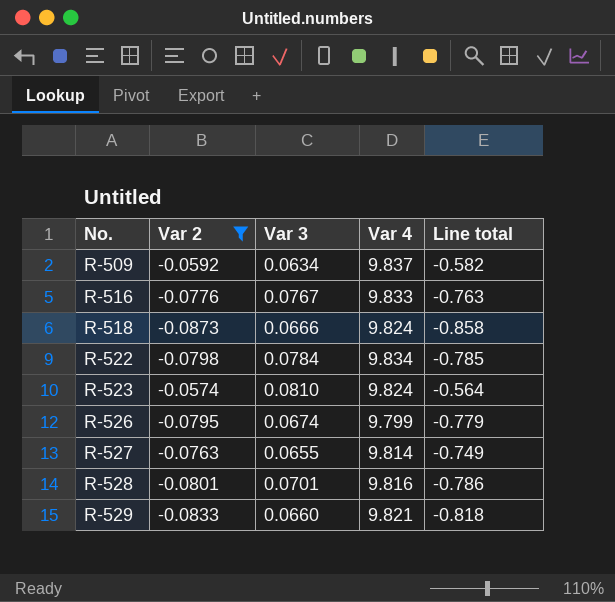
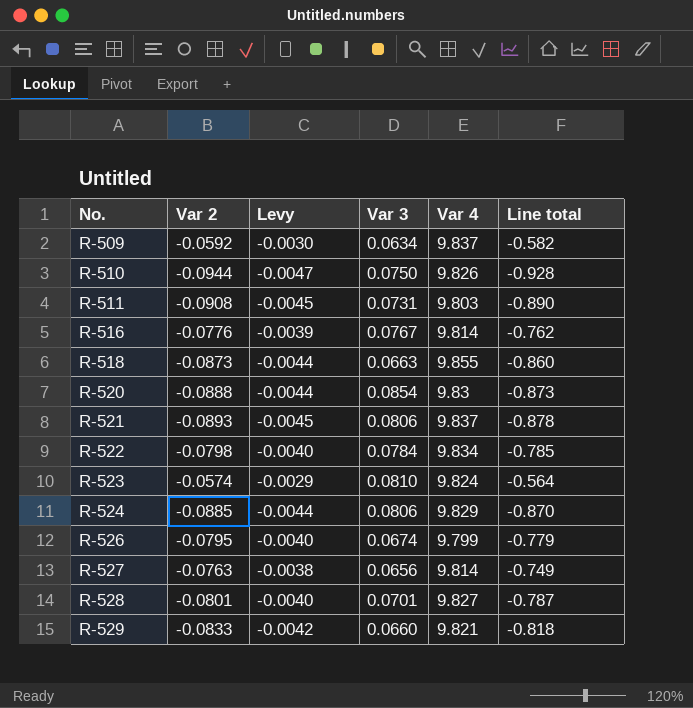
filter: Var 2 >= -0.0873 -> none
column Levy | formula: none -> [Var 2] * 0.05
R-516 | Var 4: 9.833 -> 9.814
R-516 | Line total: -0.763 -> -0.762
R-518 | Var 3: 0.0666 -> 0.0663
R-518 | Var 4: 9.824 -> 9.855
R-518 | Line total: -0.858 -> -0.860
R-527 | Var 3: 0.0655 -> 0.0656
R-528 | Var 4: 9.816 -> 9.827
R-528 | Line total: -0.786 -> -0.787

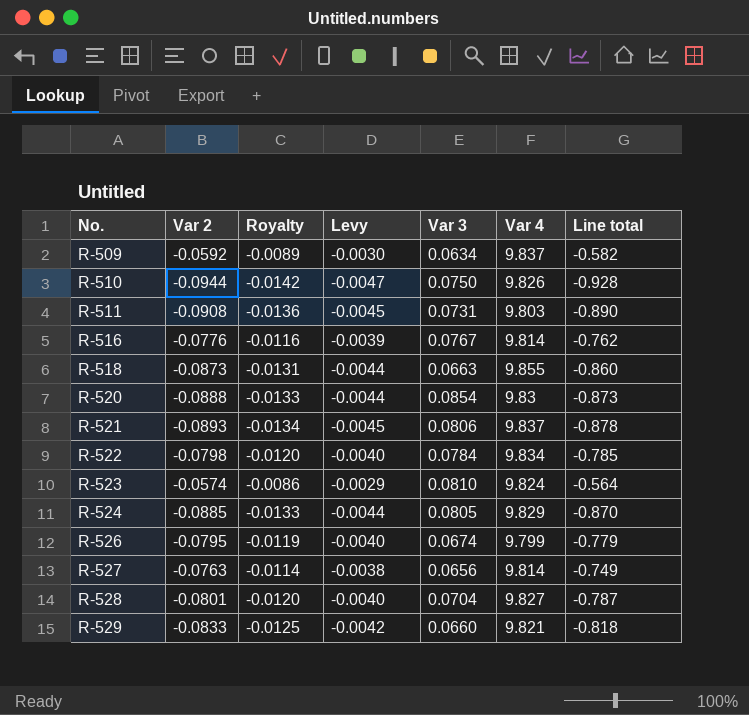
column Royalty | formula: none -> [Var 2] * 0.15
R-524 | Var 3: 0.0806 -> 0.0805
R-528 | Var 3: 0.0701 -> 0.0704

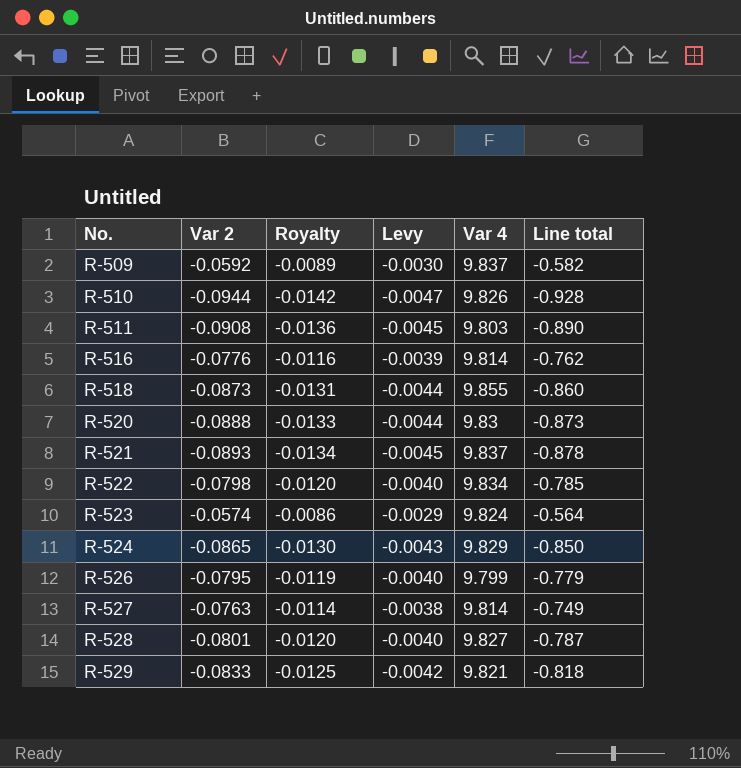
column Var 3 | position: 5 -> none
R-524 | Var 2: -0.0885 -> -0.0865
R-524 | Royalty: -0.0133 -> -0.0130
R-524 | Levy: -0.0044 -> -0.0043
R-524 | Line total: -0.870 -> -0.850

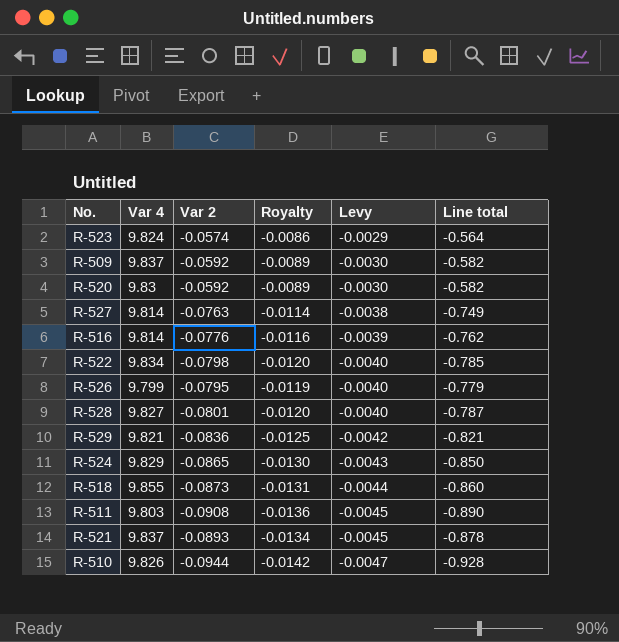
row order: No. ascending -> Levy descending
column Var 4 | position: 5 -> 2
R-520 | Var 2: -0.0888 -> -0.0592
R-520 | Royalty: -0.0133 -> -0.0089
R-520 | Levy: -0.0044 -> -0.0030
R-520 | Line total: -0.873 -> -0.582
R-529 | Var 2: -0.0833 -> -0.0836
R-529 | Line total: -0.818 -> -0.821

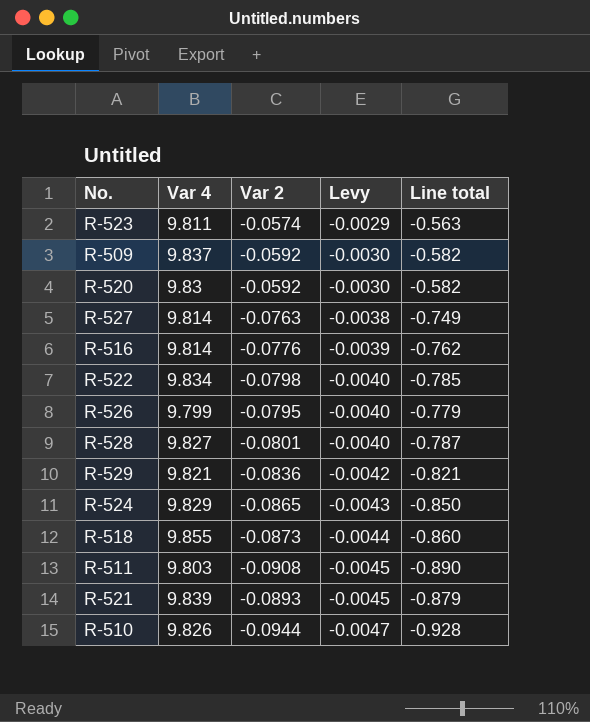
column Royalty | formula: [Var 2] * 0.15 -> none
R-523 | Var 4: 9.824 -> 9.811
R-523 | Line total: -0.564 -> -0.563
R-521 | Var 4: 9.837 -> 9.839
R-521 | Line total: -0.878 -> -0.879

